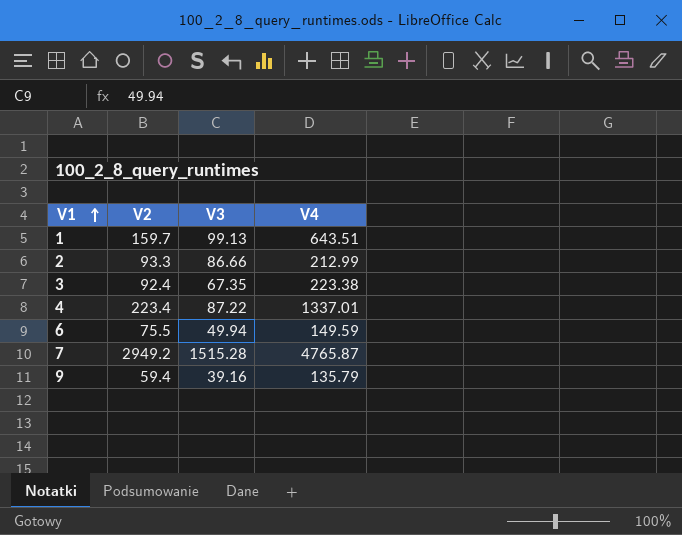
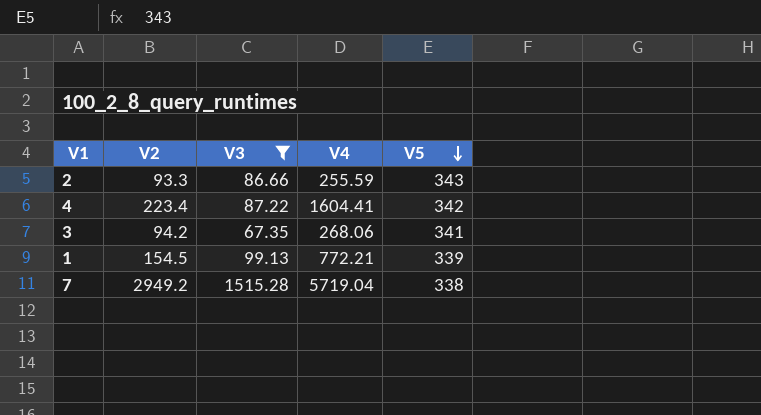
filter: none -> V3 >= 67.35
row order: V1 ascending -> V5 descending
column V5 | position: none -> 5
2 | V4: 212.99 -> 255.59
4 | V4: 1337.01 -> 1604.41
3 | V2: 92.4 -> 94.2
3 | V4: 223.38 -> 268.06
1 | V2: 159.7 -> 154.5
1 | V4: 643.51 -> 772.21
7 | V4: 4765.87 -> 5719.04

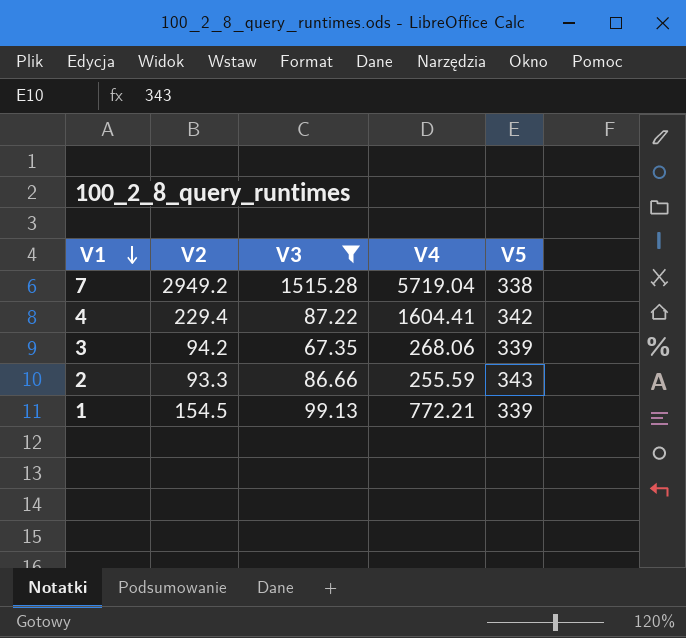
row order: V5 descending -> V1 descending
4 | V2: 223.4 -> 229.4
3 | V5: 341 -> 339

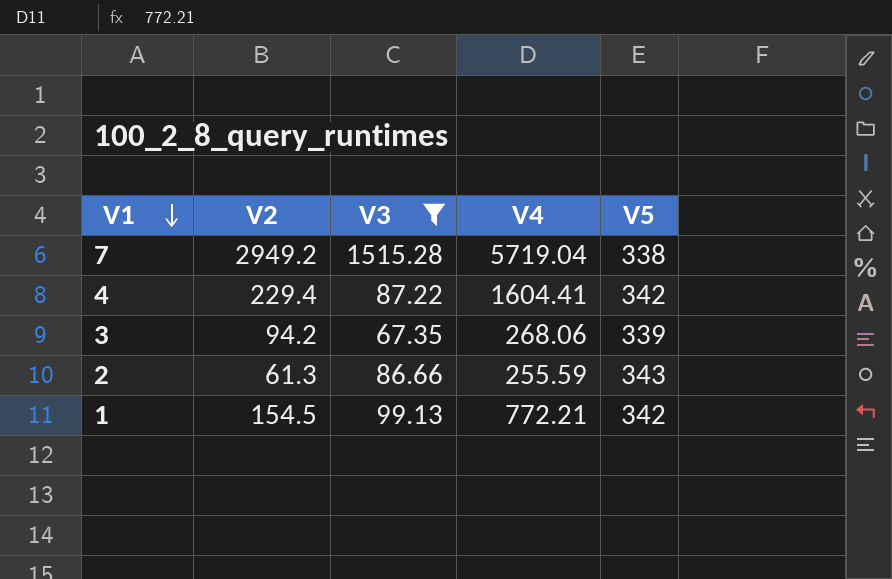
2 | V2: 93.3 -> 61.3
1 | V5: 339 -> 342

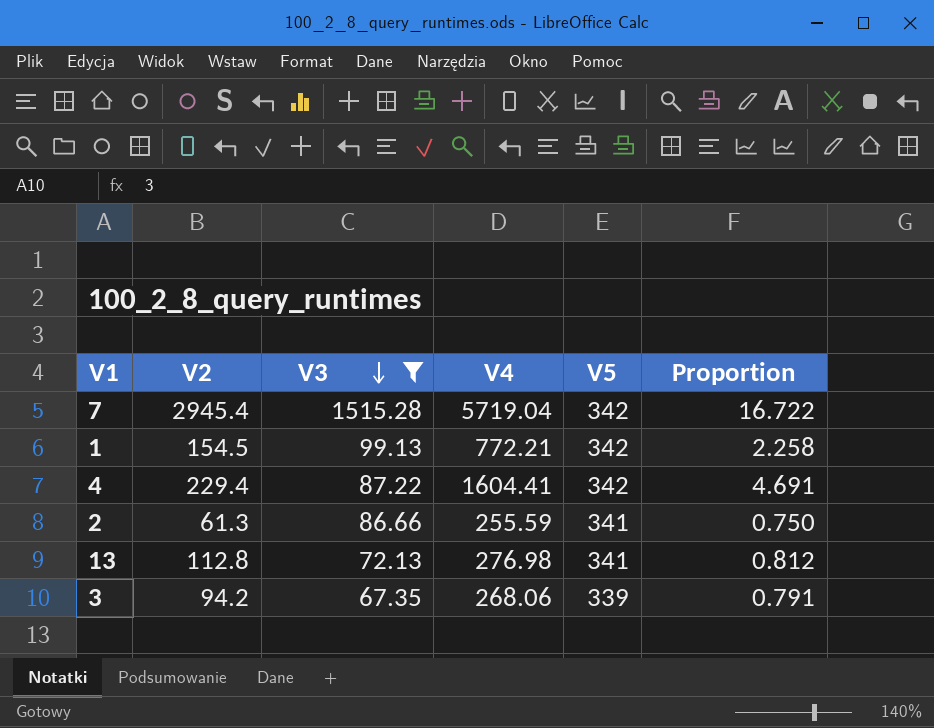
row order: V1 descending -> V3 descending
column Proportion | formula: none -> [V4] / [V5]
7 | V2: 2949.2 -> 2945.4
7 | V5: 338 -> 342
2 | V5: 343 -> 341
row 13: none -> 112.8 | 72.13 | 276.98 | 341 | 0.812

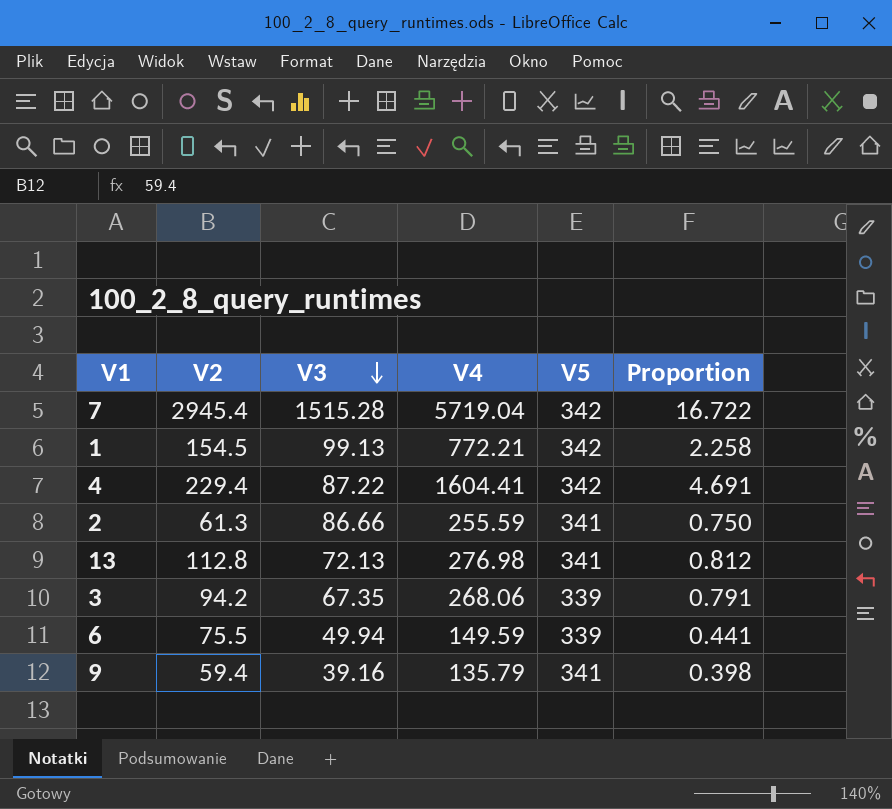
filter: V3 >= 67.35 -> none

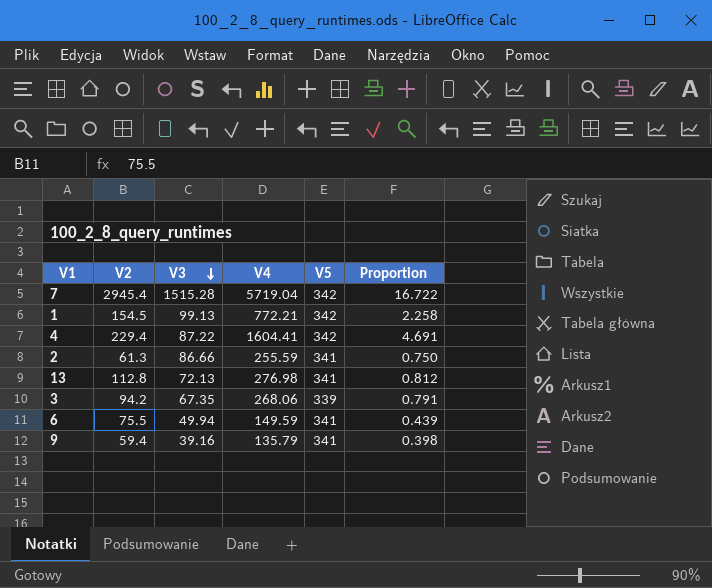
6 | V5: 339 -> 341
6 | Proportion: 0.441 -> 0.439

